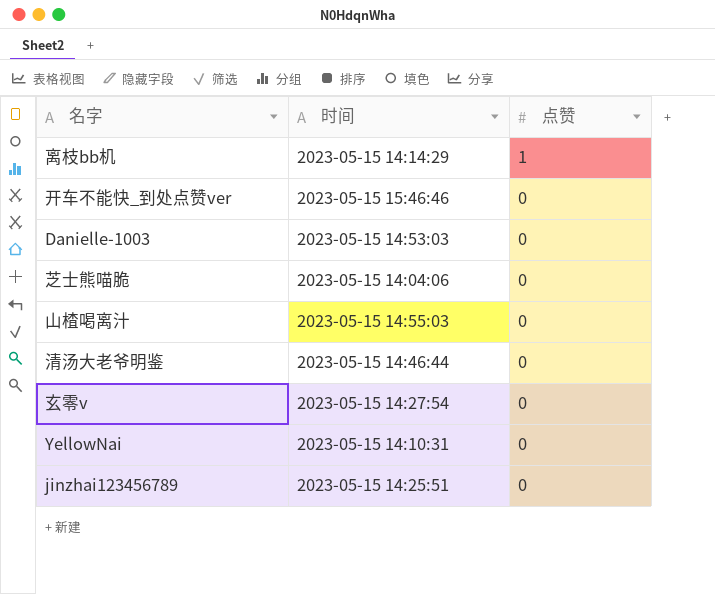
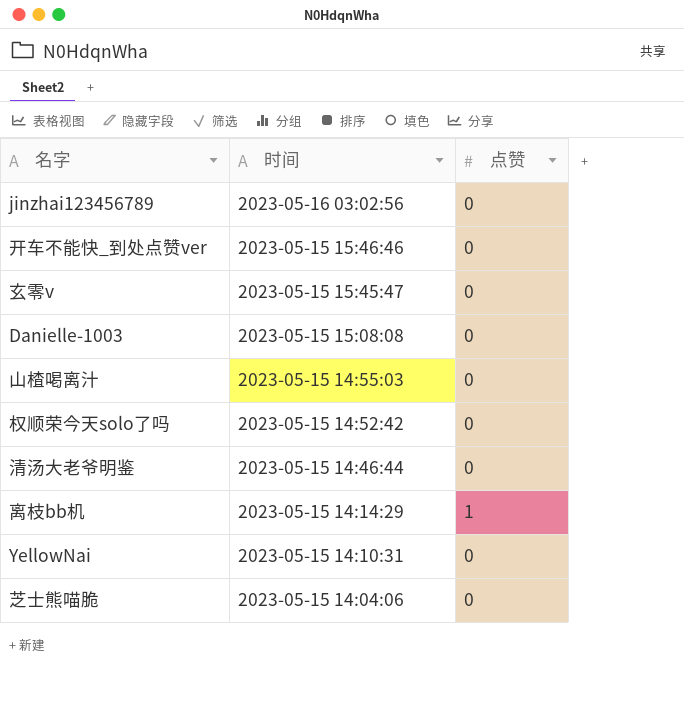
row order: 点赞 descending -> 时间 descending
jinzhai123456789 | 时间: 2023-05-15 14:25:51 -> 2023-05-16 03:02:56
玄零v | 时间: 2023-05-15 14:27:54 -> 2023-05-15 15:45:47
Danielle-1003 | 时间: 2023-05-15 14:53:03 -> 2023-05-15 15:08:08
row 权顺荣今天solo了吗: none -> 2023-05-15 14:52:42 | 0

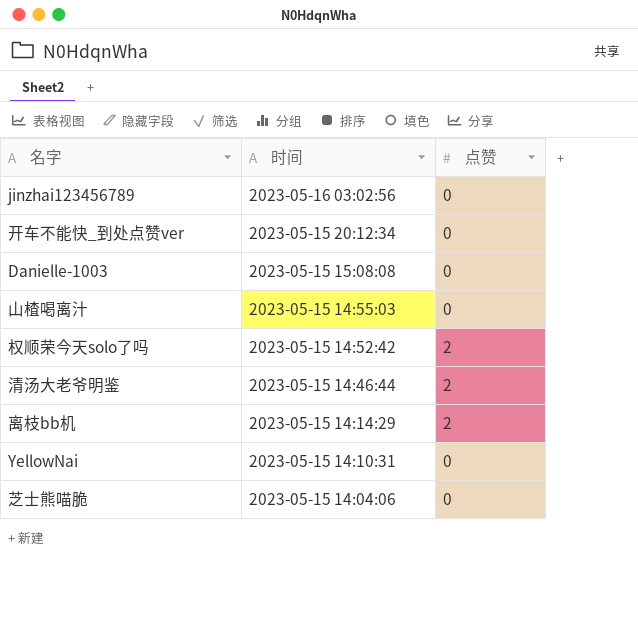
row 玄零v: 2023-05-15 15:45:47 | 0 -> none
开车不能快_到处点赞ver | 时间: 2023-05-15 15:46:46 -> 2023-05-15 20:12:34
权顺荣今天solo了吗 | 点赞: 0 -> 2
清汤大老爷明鉴 | 点赞: 0 -> 2
离枝bb机 | 点赞: 1 -> 2

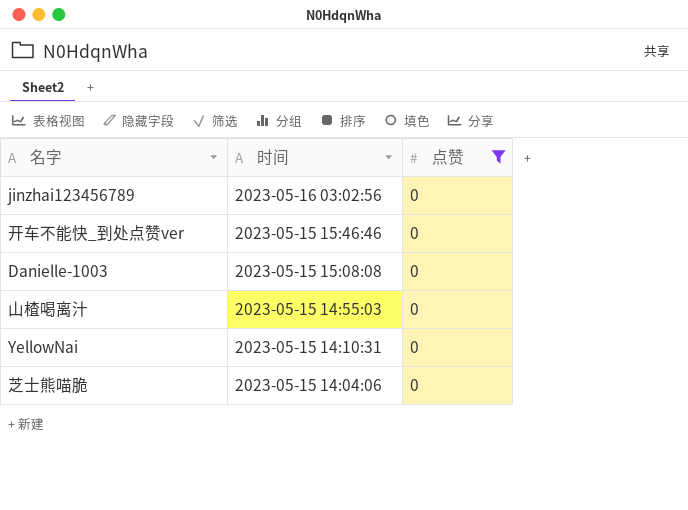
filter: none -> 点赞 = 0
开车不能快_到处点赞ver | 时间: 2023-05-15 20:12:34 -> 2023-05-15 15:46:46

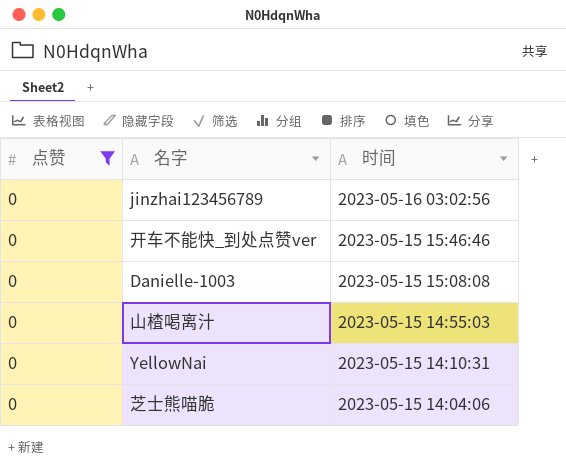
column 点赞 | position: 3 -> 1

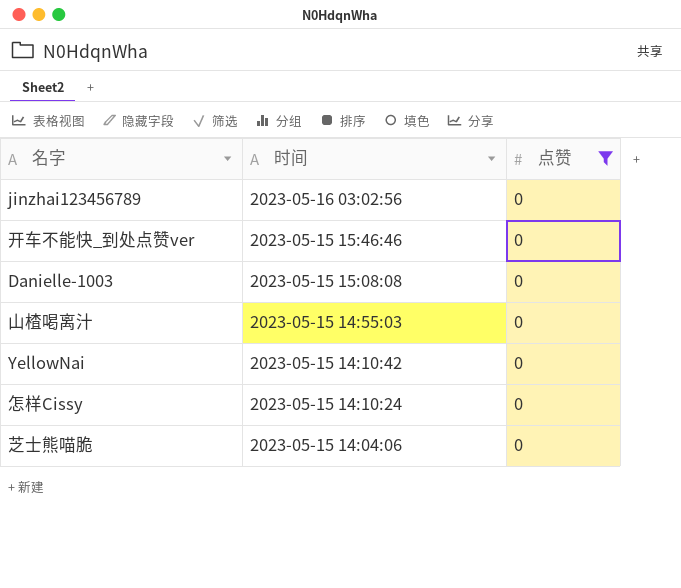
column 点赞 | position: 1 -> 3
YellowNai | 时间: 2023-05-15 14:10:31 -> 2023-05-15 14:10:42
row 怎样Cissy: none -> 2023-05-15 14:10:24 | 0

